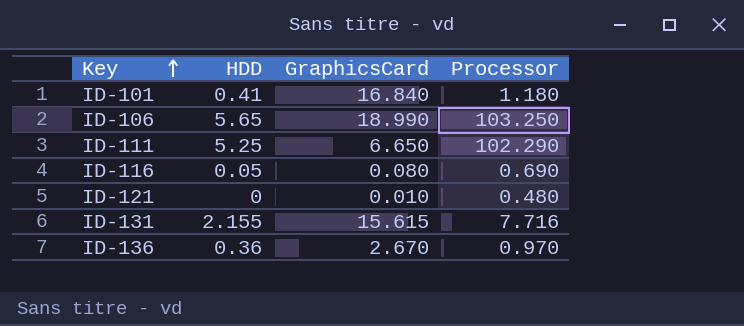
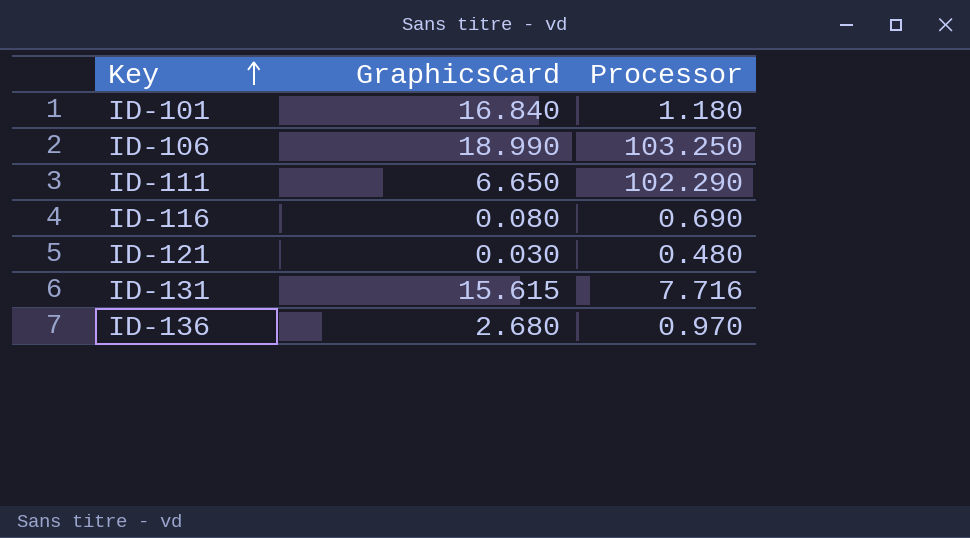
column HDD | position: 2 -> none
ID-121 | GraphicsCard: 0.010 -> 0.030
ID-136 | GraphicsCard: 2.670 -> 2.680

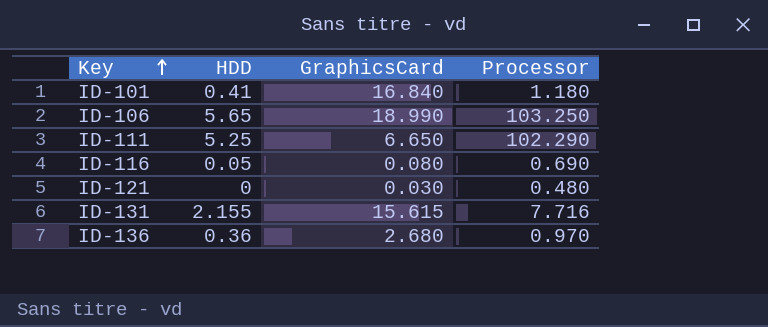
column HDD | position: none -> 2

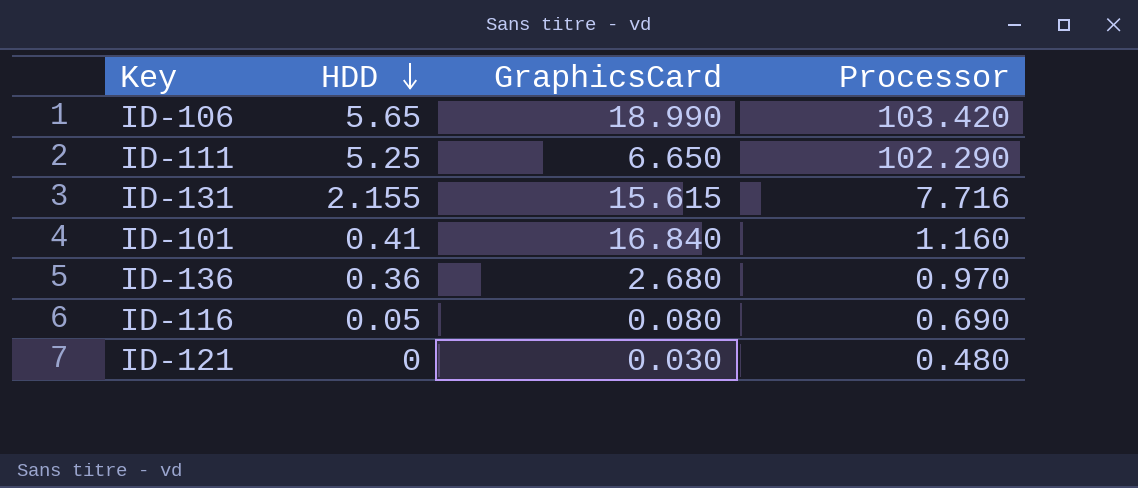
row order: Key ascending -> HDD descending
ID-106 | Processor: 103.250 -> 103.420
ID-101 | Processor: 1.180 -> 1.160

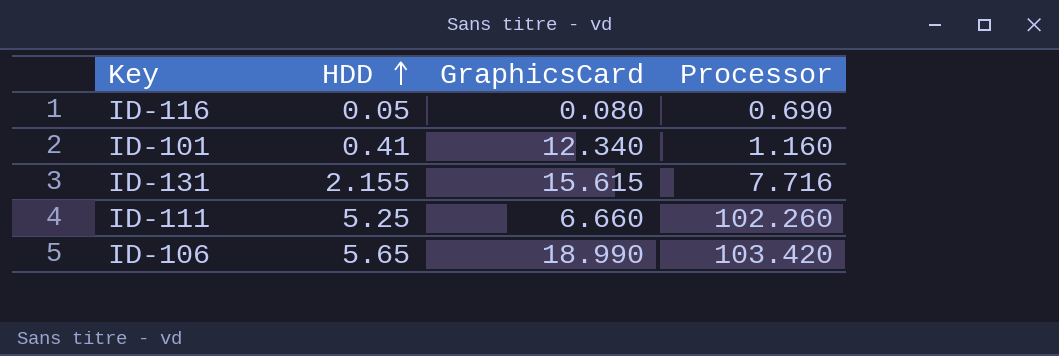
row order: HDD descending -> HDD ascending
row ID-136: 0.36 | 2.680 | 0.970 -> none
row ID-121: 0 | 0.030 | 0.480 -> none
ID-101 | GraphicsCard: 16.840 -> 12.340
ID-111 | GraphicsCard: 6.650 -> 6.660
ID-111 | Processor: 102.290 -> 102.260

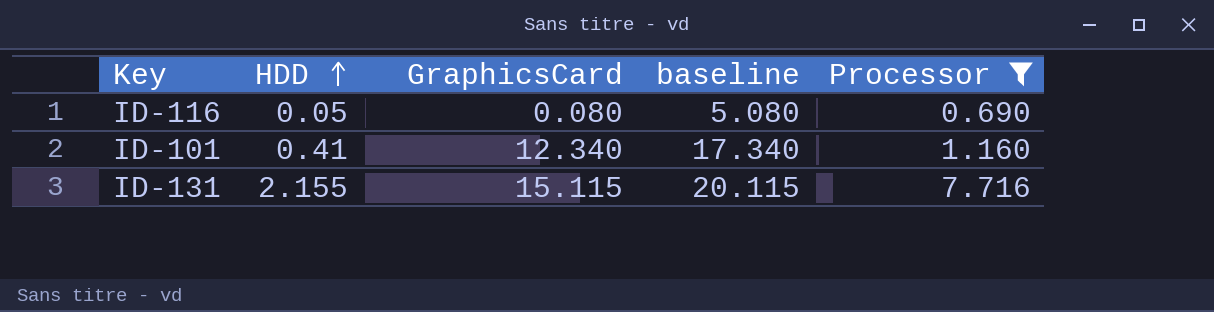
filter: none -> Processor <= 7.716
column baseline | formula: none -> [GraphicsCard] + 5
ID-131 | GraphicsCard: 15.615 -> 15.115

